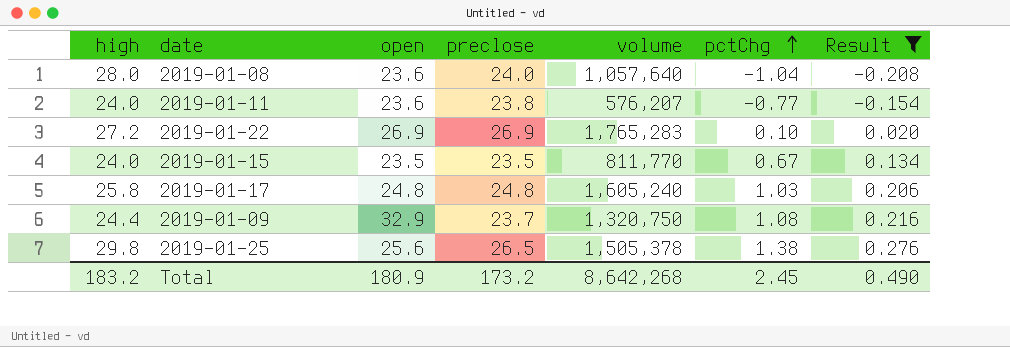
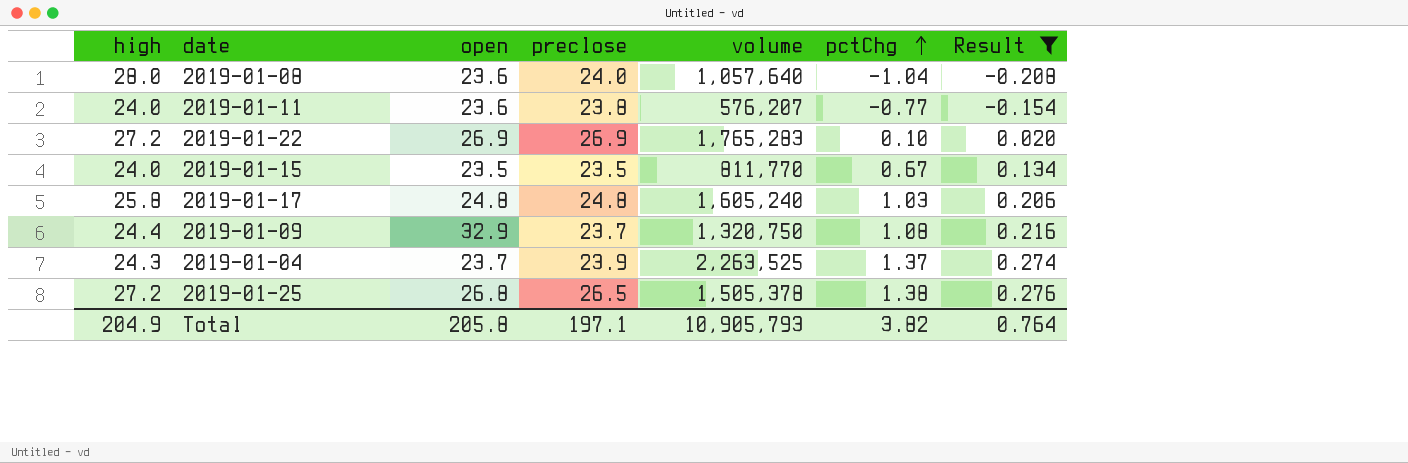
row 2019-01-04: none -> 24.3 | 23.7 | 23.9 | 2,263,525 | 1.37 | 0.274
2019-01-25 | high: 29.8 -> 27.2
2019-01-25 | open: 25.6 -> 26.8
Total | high: 183.2 -> 204.9
Total | open: 180.9 -> 205.8
Total | preclose: 173.2 -> 197.1
Total | volume: 8,642,268 -> 10,905,793
Total | pctChg: 2.45 -> 3.82
Total | Result: 0.490 -> 0.764

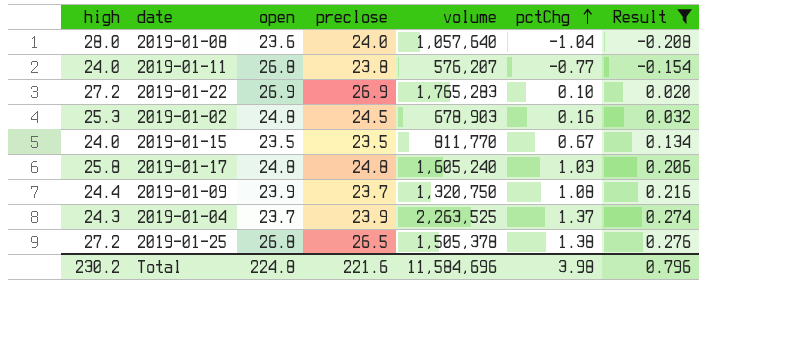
2019-01-11 | open: 23.6 -> 26.8
row 2019-01-02: none -> 25.3 | 24.8 | 24.5 | 678,903 | 0.16 | 0.032
2019-01-09 | open: 32.9 -> 23.9
Total | high: 204.9 -> 230.2
Total | open: 205.8 -> 224.8
Total | preclose: 197.1 -> 221.6
Total | volume: 10,905,793 -> 11,584,696
Total | pctChg: 3.82 -> 3.98
Total | Result: 0.764 -> 0.796

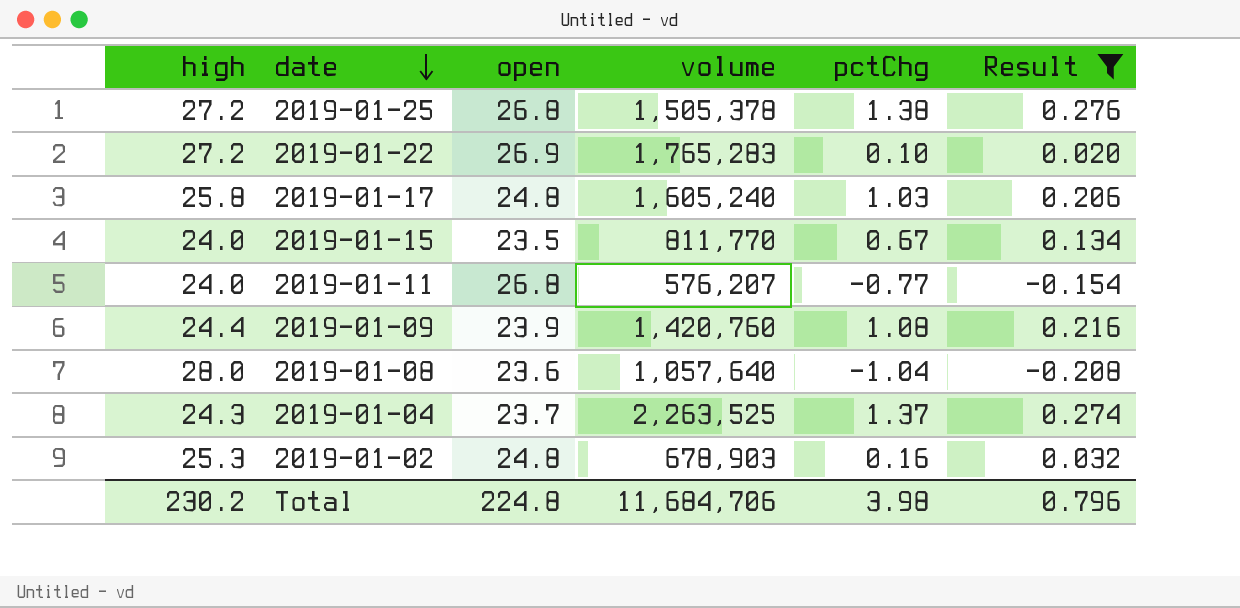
row order: pctChg ascending -> date descending
column preclose | position: 4 -> none
2019-01-09 | volume: 1,320,750 -> 1,420,760
Total | volume: 11,584,696 -> 11,684,706

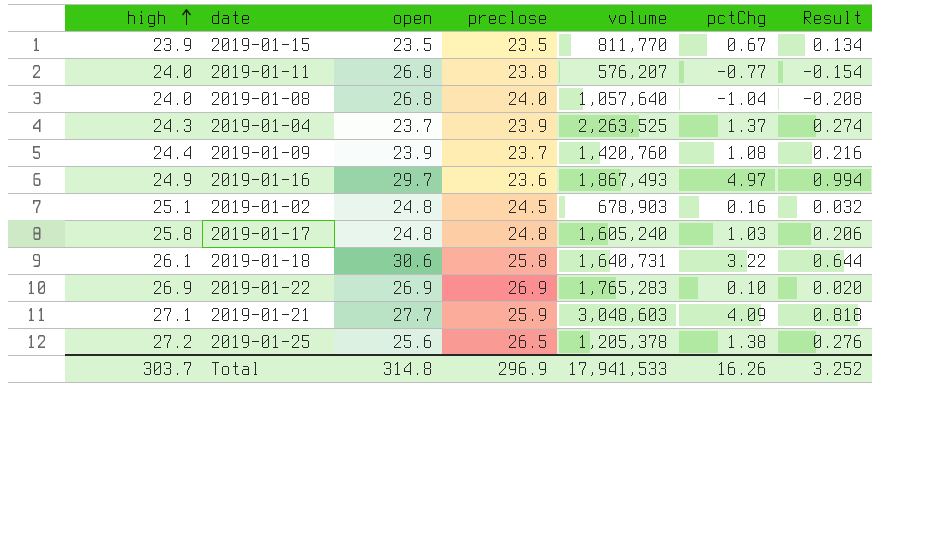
filter: Result <= 0.276 -> none
row order: date descending -> high ascending
column preclose | position: none -> 4
2019-01-15 | high: 24.0 -> 23.9
2019-01-08 | high: 28.0 -> 24.0
2019-01-08 | open: 23.6 -> 26.8
2019-01-02 | high: 25.3 -> 25.1
2019-01-22 | high: 27.2 -> 26.9
2019-01-25 | open: 26.8 -> 25.6
2019-01-25 | volume: 1,505,378 -> 1,205,378
Total | high: 230.2 -> 303.7
Total | open: 224.8 -> 314.8
Total | volume: 11,684,706 -> 17,941,533
Total | pctChg: 3.98 -> 16.26
Total | Result: 0.796 -> 3.252

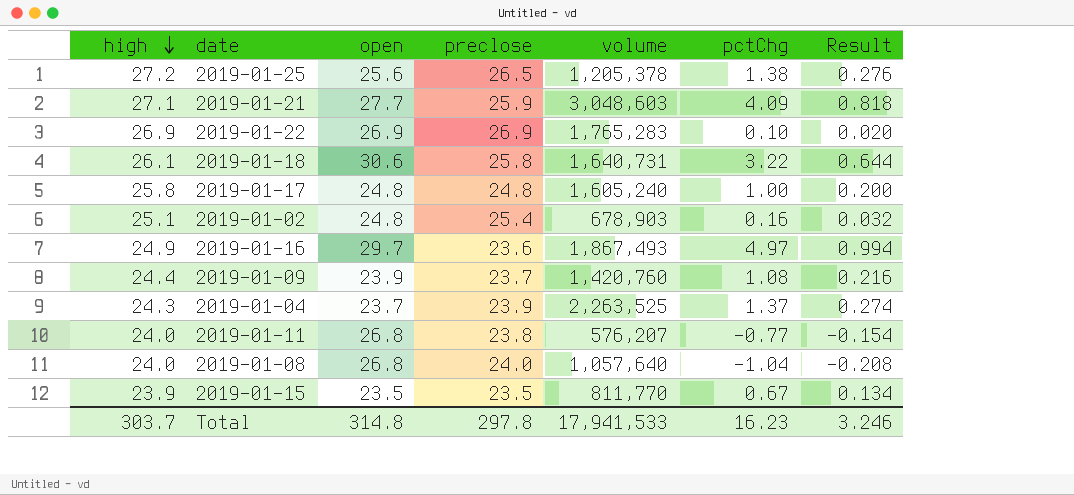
row order: high ascending -> high descending
2019-01-17 | pctChg: 1.03 -> 1.00
2019-01-17 | Result: 0.206 -> 0.200
2019-01-02 | preclose: 24.5 -> 25.4
Total | preclose: 296.9 -> 297.8
Total | pctChg: 16.26 -> 16.23
Total | Result: 3.252 -> 3.246

